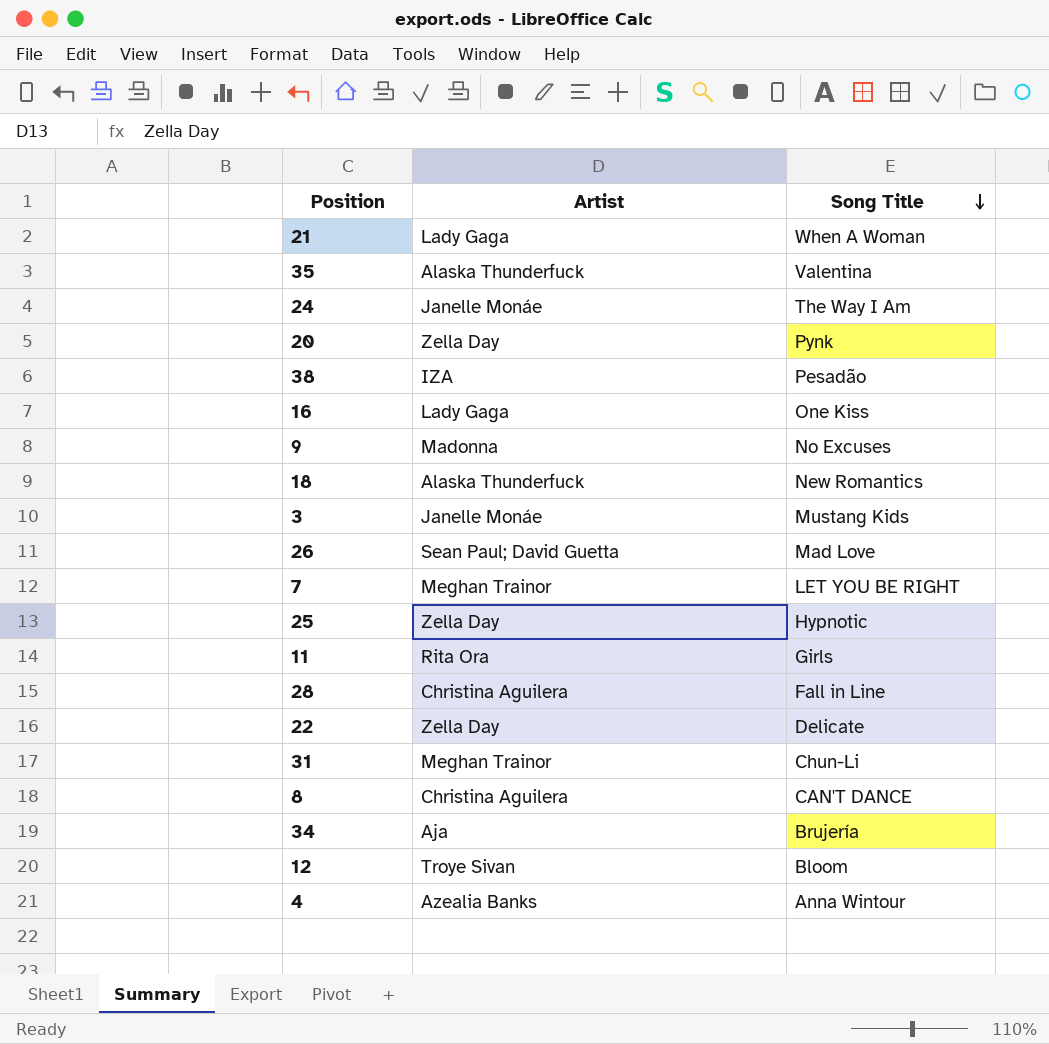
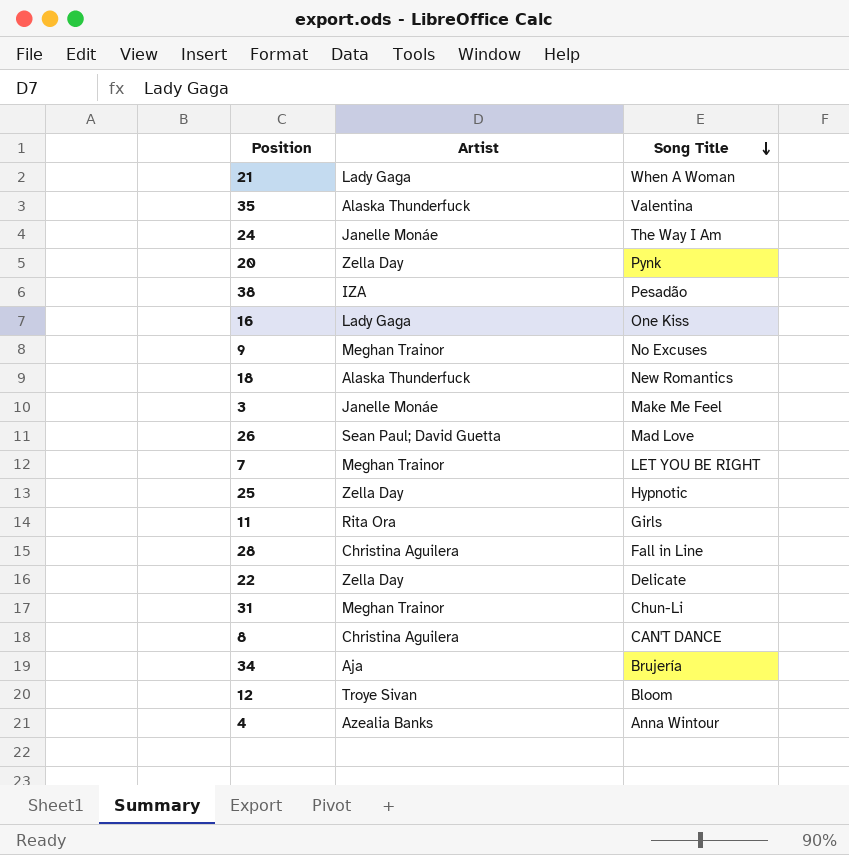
9 | Artist: Madonna -> Meghan Trainor
3 | Song Title: Mustang Kids -> Make Me Feel

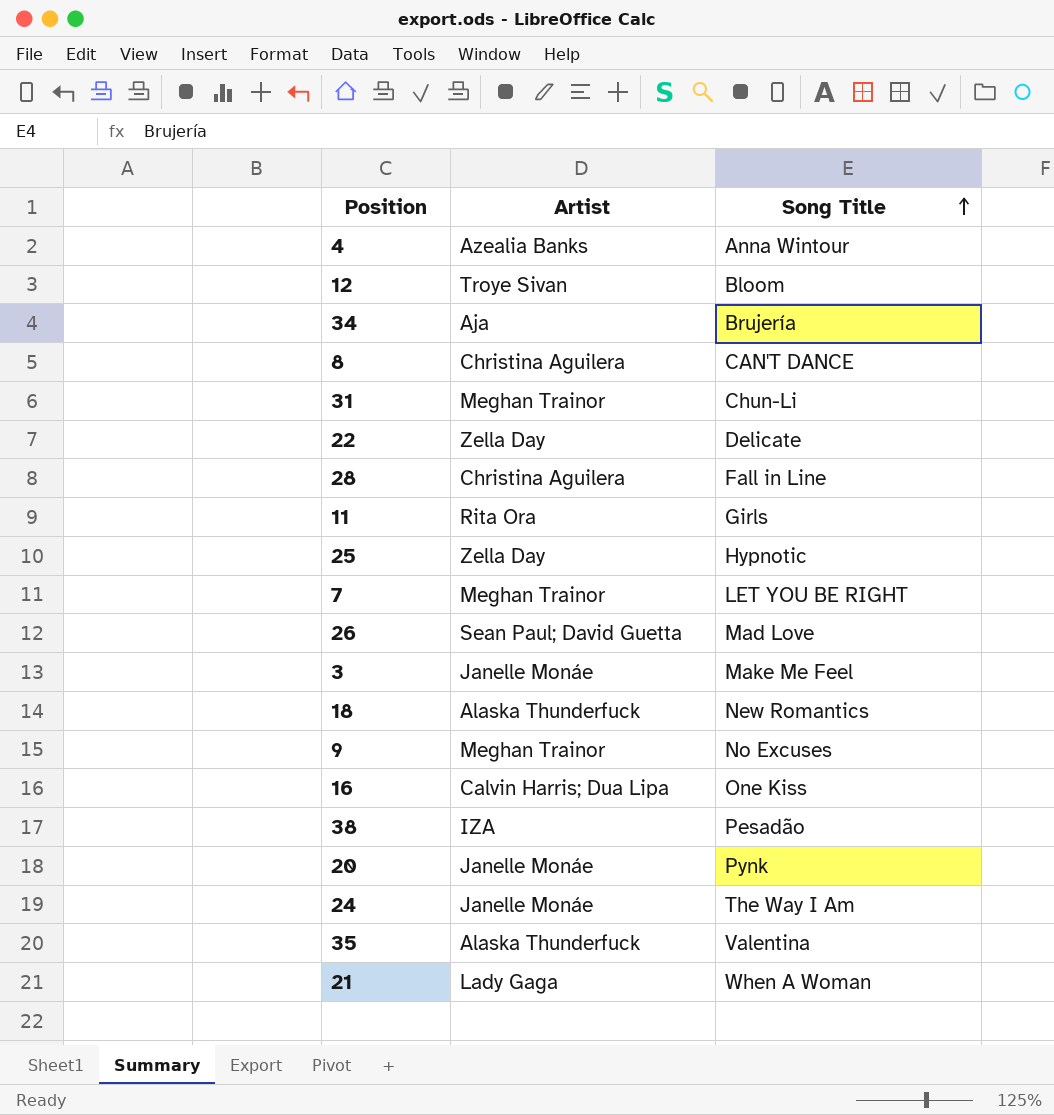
row order: Song Title descending -> Song Title ascending
16 | Artist: Lady Gaga -> Calvin Harris; Dua Lipa
20 | Artist: Zella Day -> Janelle Monáe

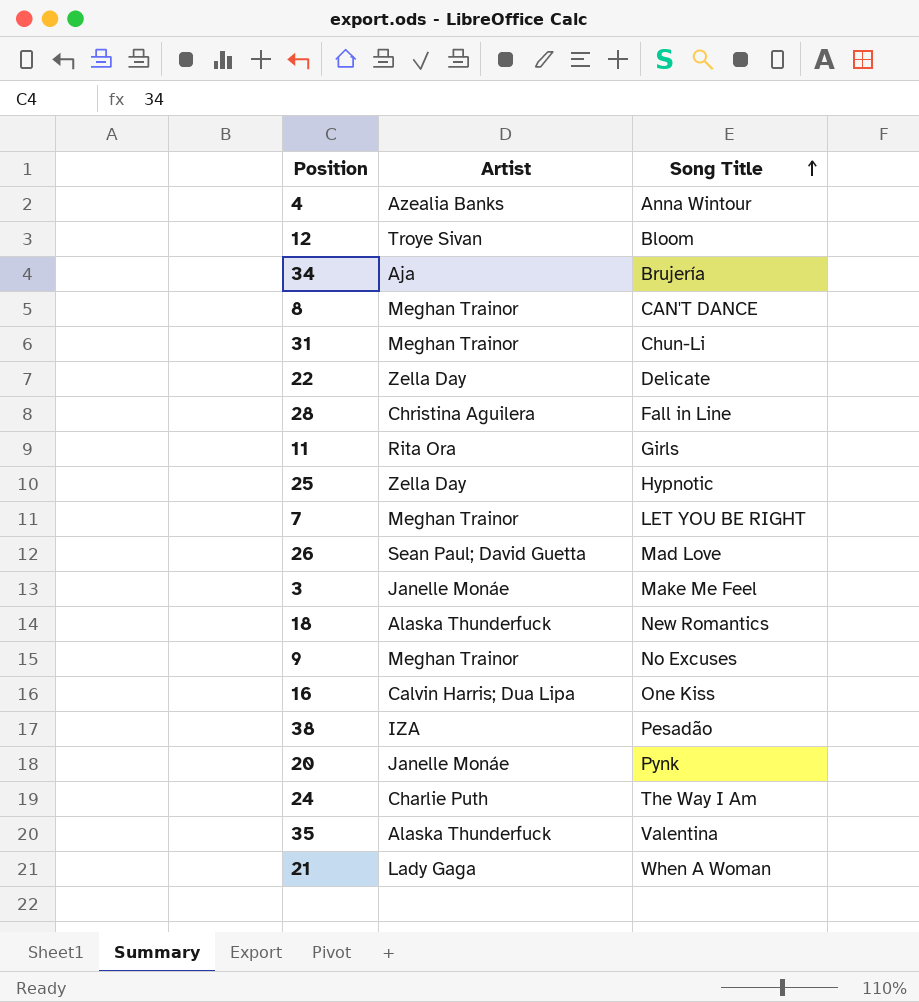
8 | Artist: Christina Aguilera -> Meghan Trainor
24 | Artist: Janelle Monáe -> Charlie Puth

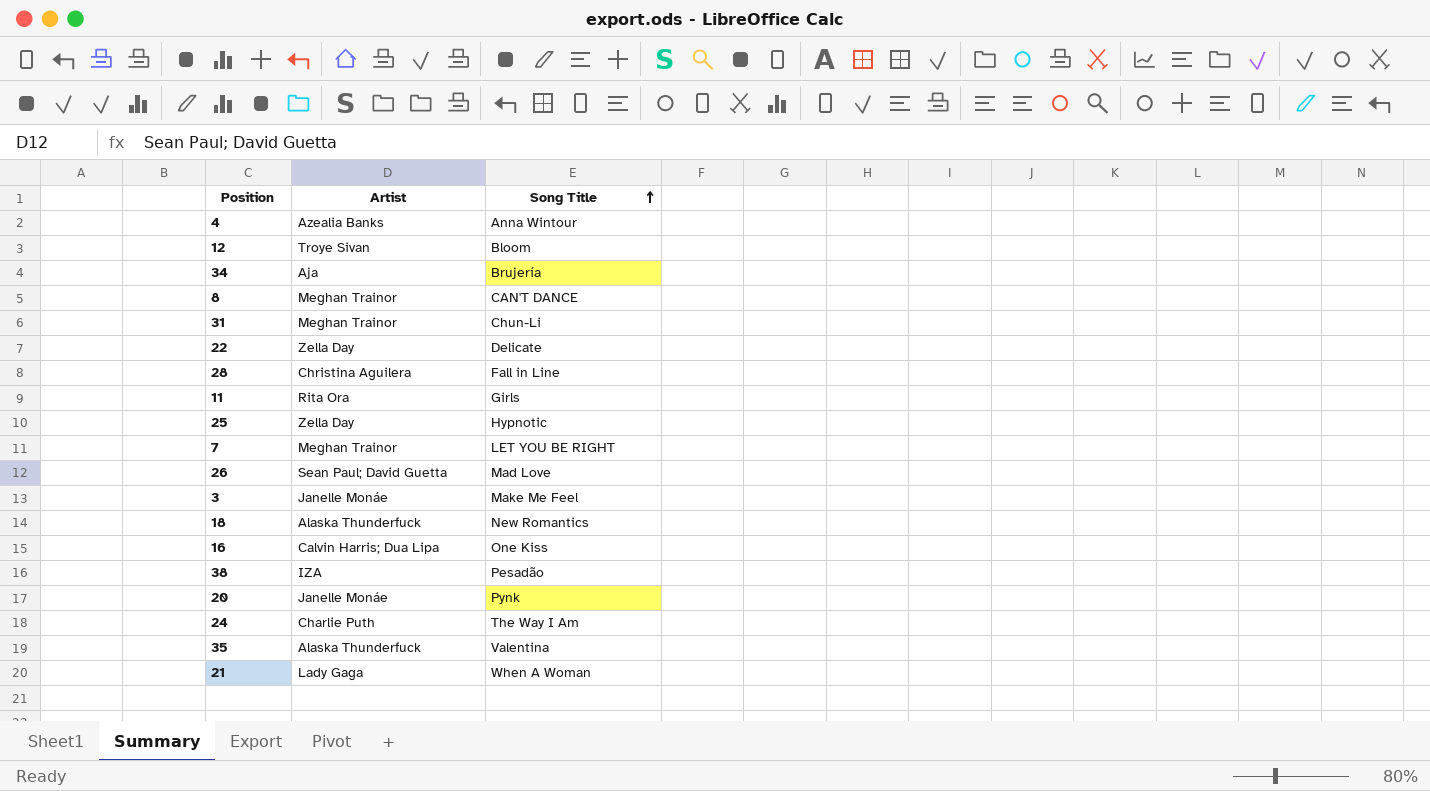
row 9: Meghan Trainor | No Excuses -> none

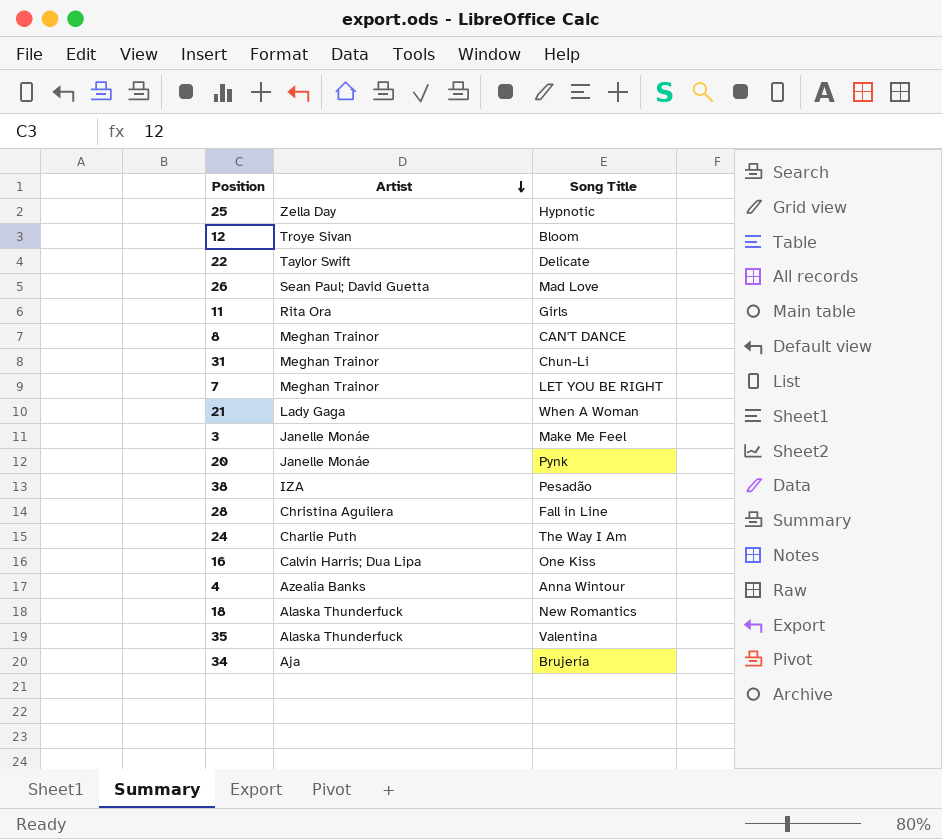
row order: Song Title ascending -> Artist descending
22 | Artist: Zella Day -> Taylor Swift

